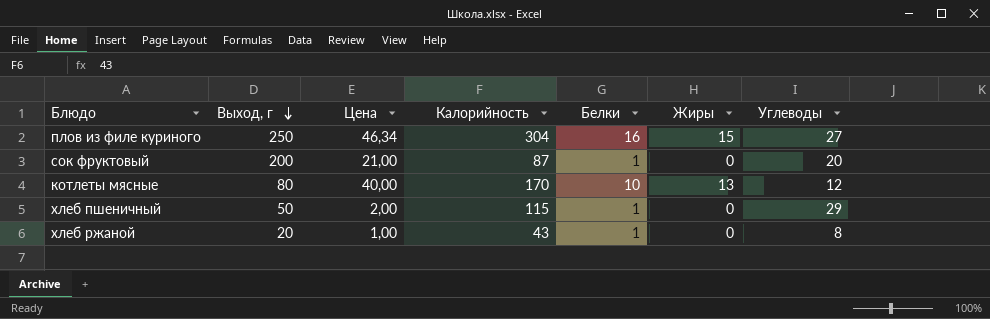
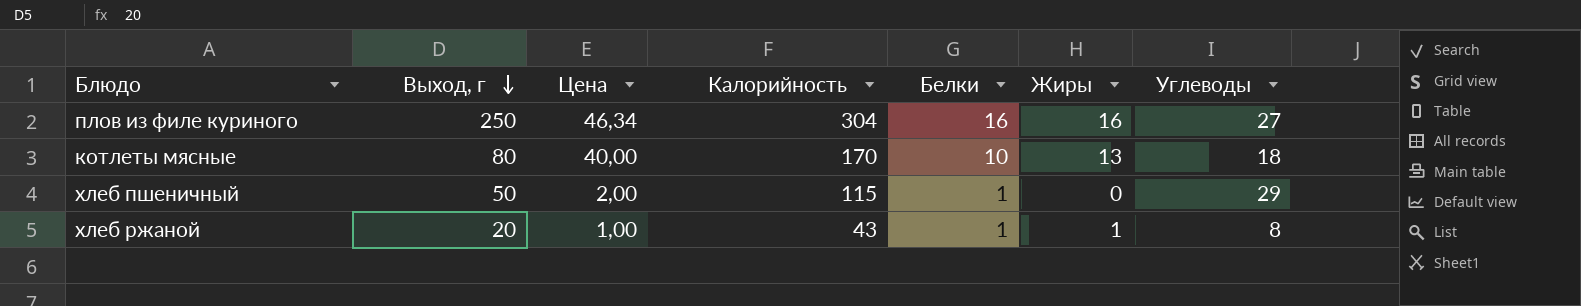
row сок фруктовый: 200 | 21,00 | 87 | 1 | 0 | 20 -> none
плов из филе куриного | Жиры: 15 -> 16
котлеты мясные | Углеводы: 12 -> 18
хлеб ржаной | Жиры: 0 -> 1

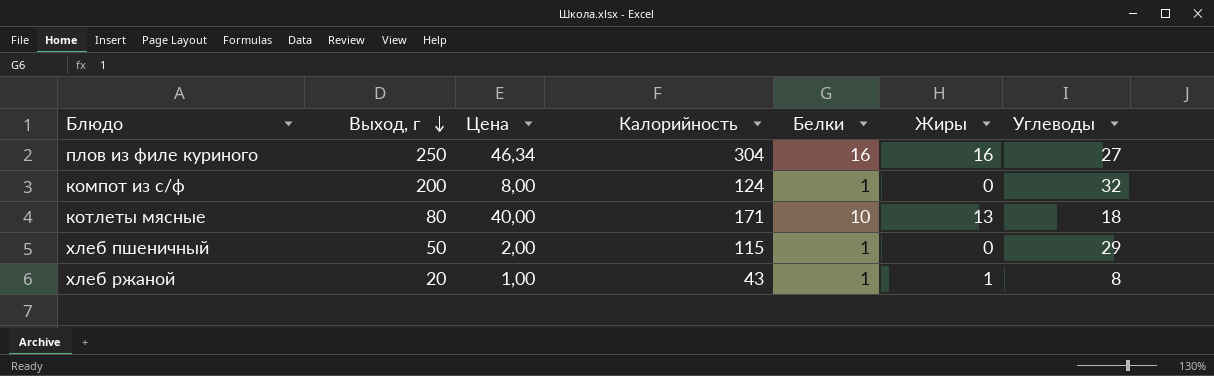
row компот из с/ф: none -> 200 | 8,00 | 124 | 1 | 0 | 32
котлеты мясные | Калорийность: 170 -> 171

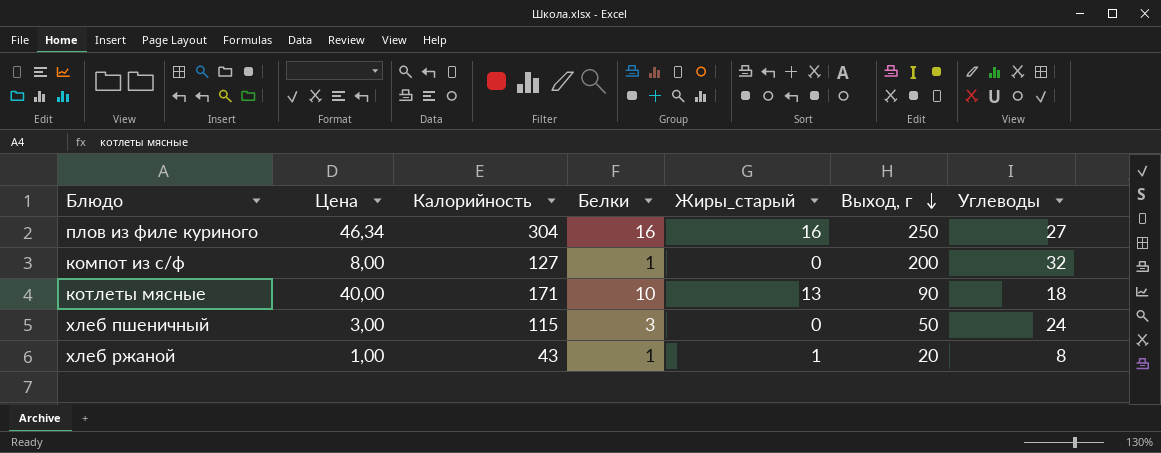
column name: Жиры -> Жиры_старый
column Выход, г | position: 2 -> 6
компот из с/ф | Калорийность: 124 -> 127
котлеты мясные | Выход, г: 80 -> 90
хлеб пшеничный | Цена: 2,00 -> 3,00
хлеб пшеничный | Белки: 1 -> 3
хлеб пшеничный | Углеводы: 29 -> 24

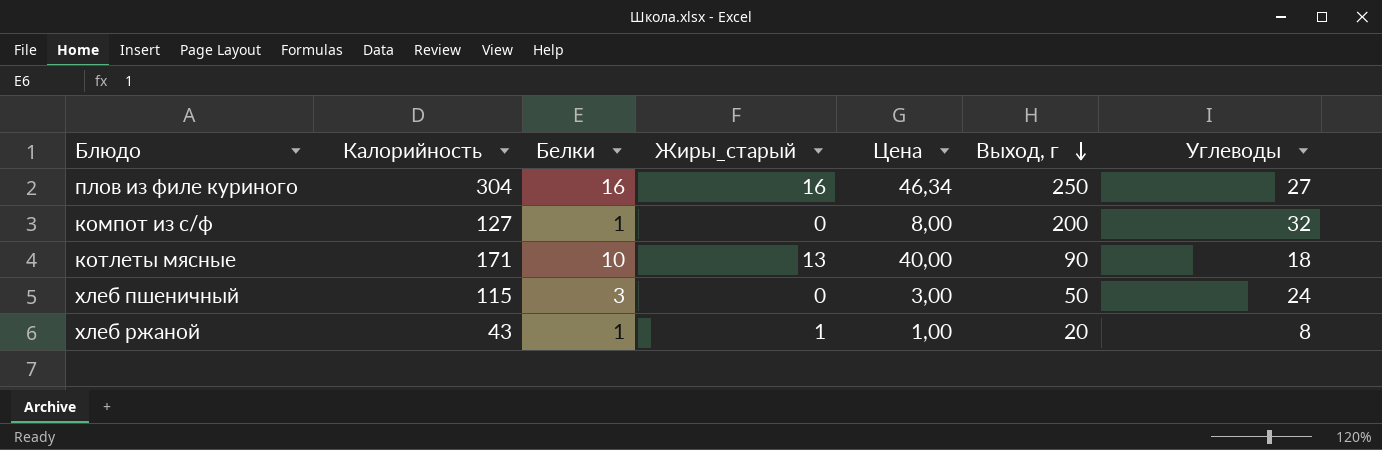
column Цена | position: 2 -> 5

